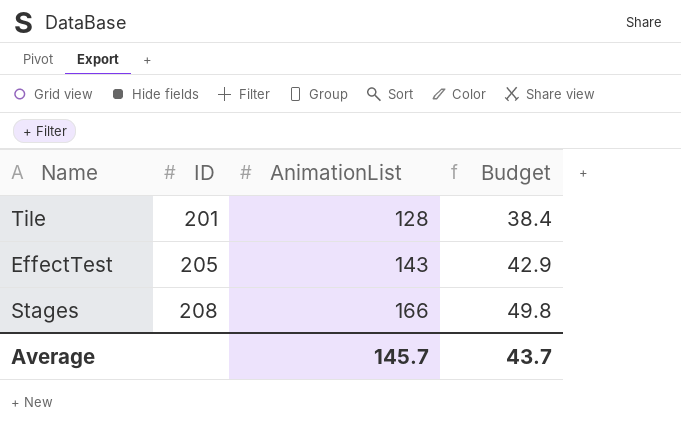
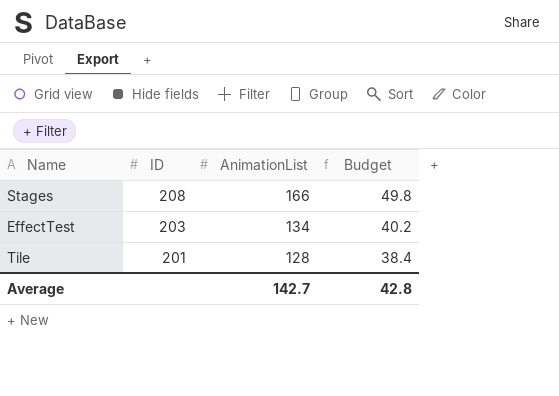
row order: ID ascending -> ID descending
EffectTest | ID: 205 -> 203
EffectTest | AnimationList: 143 -> 134
EffectTest | Budget: 42.9 -> 40.2
Average | AnimationList: 145.7 -> 142.7
Average | Budget: 43.7 -> 42.8

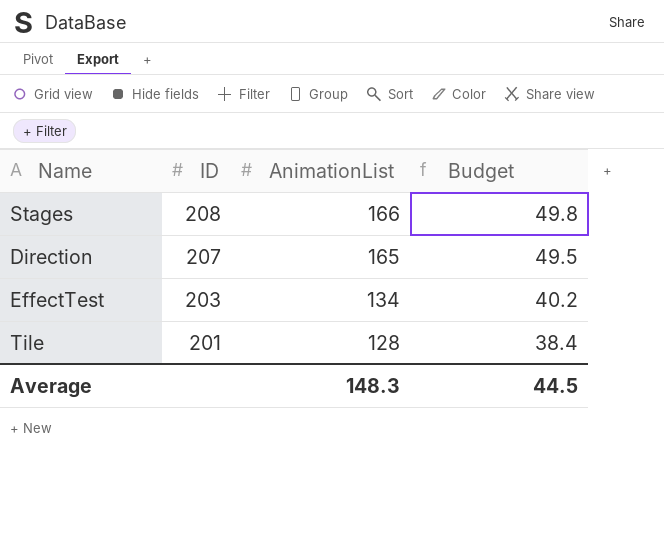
row Direction: none -> 207 | 165 | 49.5
Average | AnimationList: 142.7 -> 148.3
Average | Budget: 42.8 -> 44.5

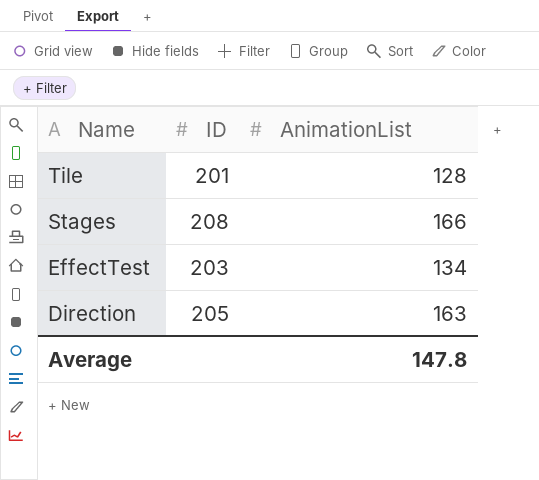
row order: ID descending -> Name descending
column Budget | formula: [AnimationList] * 0.3 -> none
Direction | ID: 207 -> 205
Direction | AnimationList: 165 -> 163
Average | AnimationList: 148.3 -> 147.8

